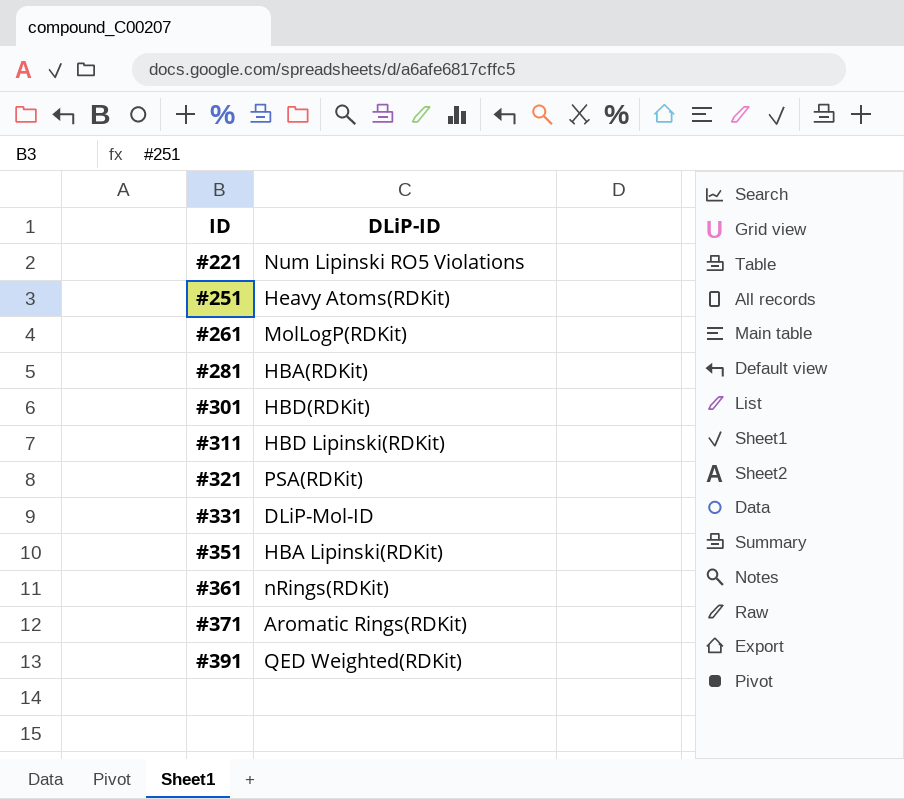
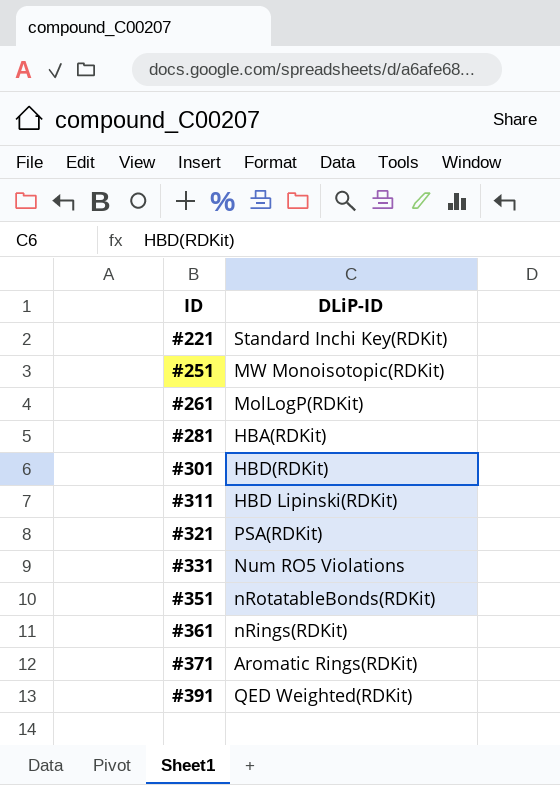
#221 | DLiP-ID: Num Lipinski RO5 Violations -> Standard Inchi Key(RDKit)
#251 | DLiP-ID: Heavy Atoms(RDKit) -> MW Monoisotopic(RDKit)
#331 | DLiP-ID: DLiP-Mol-ID -> Num RO5 Violations
#351 | DLiP-ID: HBA Lipinski(RDKit) -> nRotatableBonds(RDKit)

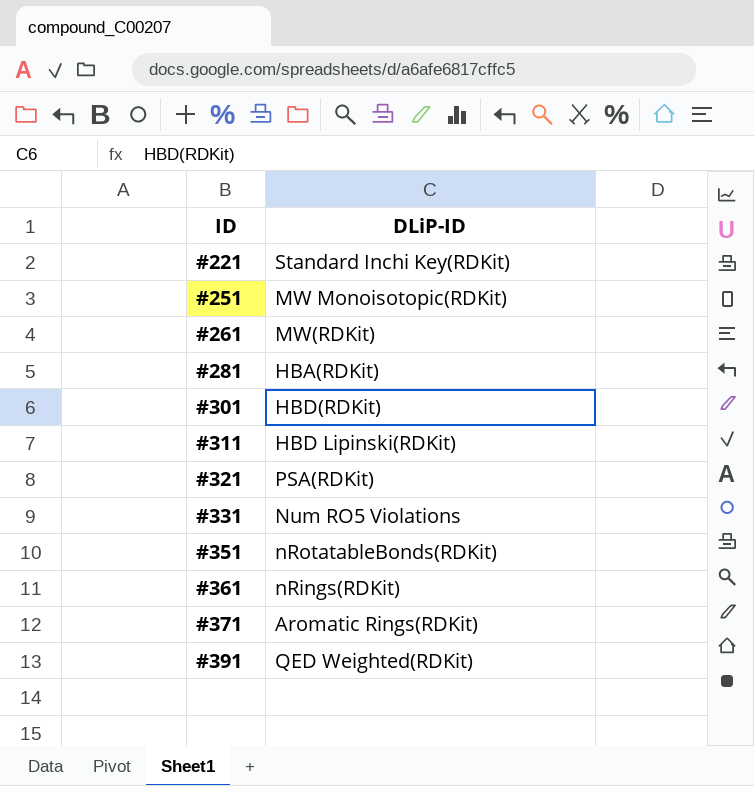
#261 | DLiP-ID: MolLogP(RDKit) -> MW(RDKit)

